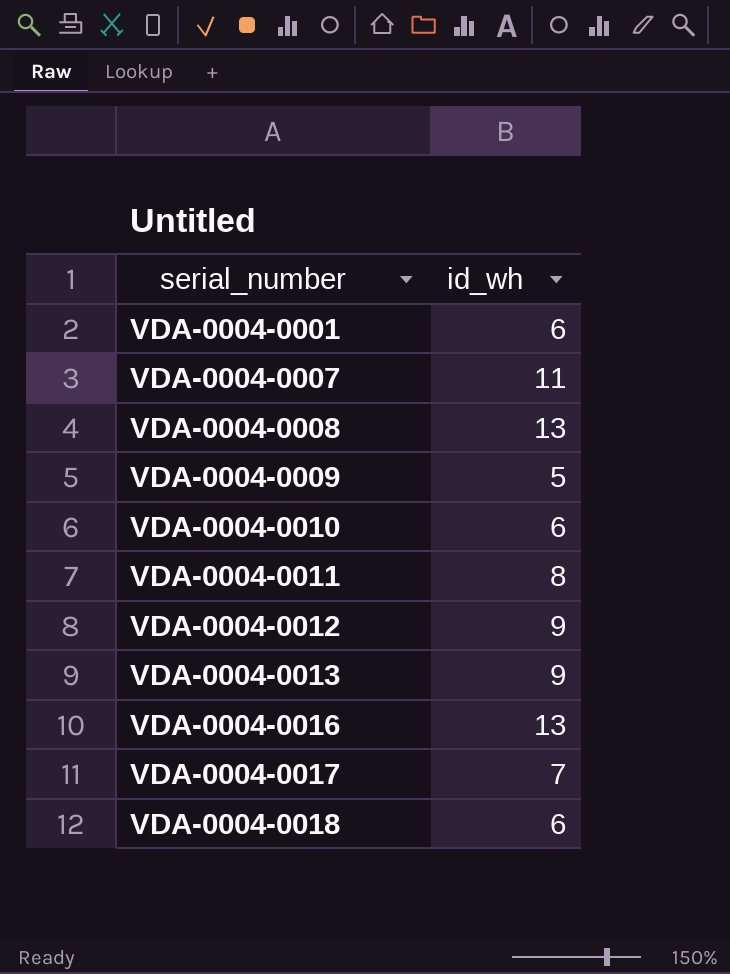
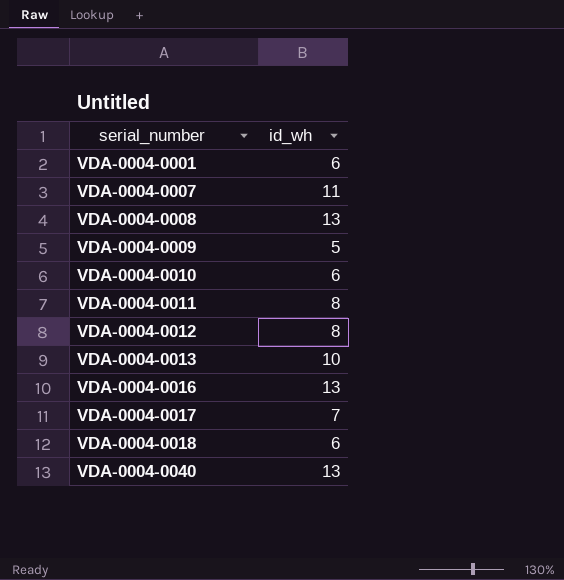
VDA-0004-0012 | id_wh: 9 -> 8
VDA-0004-0013 | id_wh: 9 -> 10
row VDA-0004-0040: none -> 13

